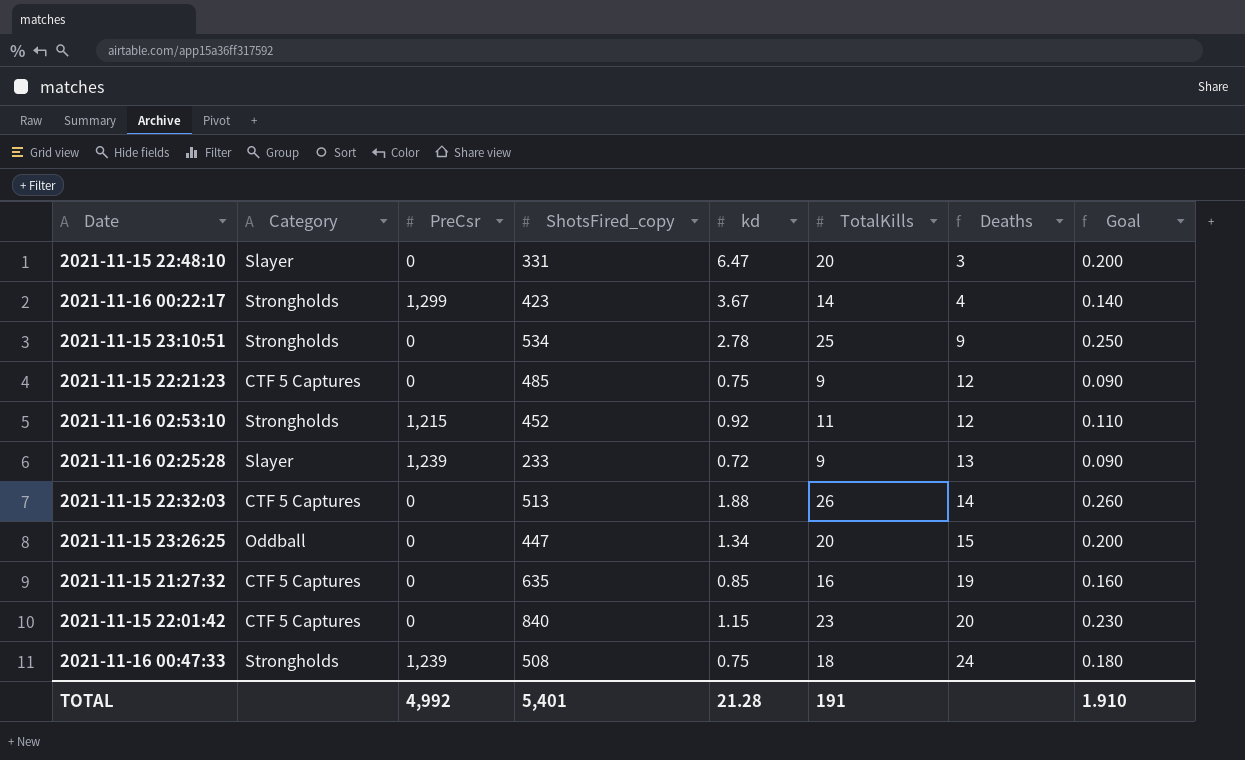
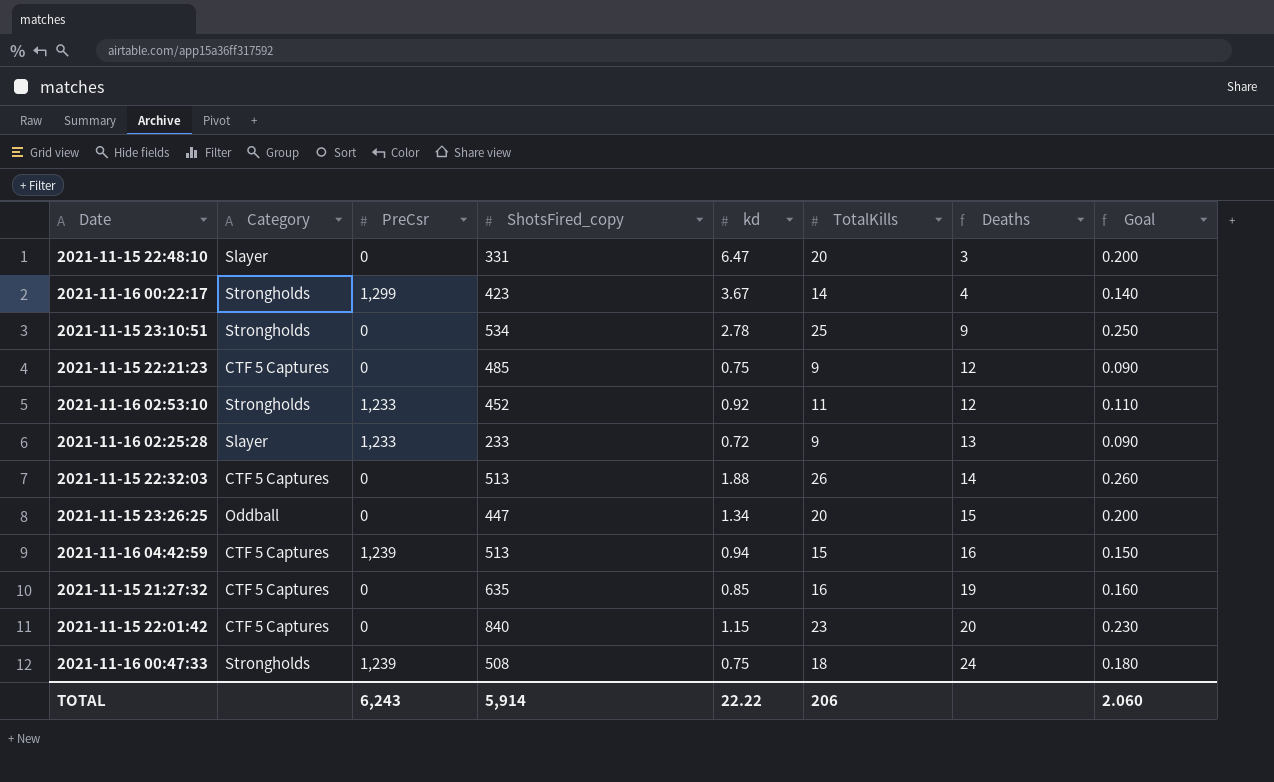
2021-11-16 02:53:10 | PreCsr: 1,215 -> 1,233
2021-11-16 02:25:28 | PreCsr: 1,239 -> 1,233
row 2021-11-16 04:42:59: none -> CTF 5 Captures | 1,239 | 513 | 0.94 | 15 | 16 | 0.150
TOTAL | PreCsr: 4,992 -> 6,243
TOTAL | ShotsFired_copy: 5,401 -> 5,914
TOTAL | kd: 21.28 -> 22.22
TOTAL | TotalKills: 191 -> 206
TOTAL | Goal: 1.910 -> 2.060

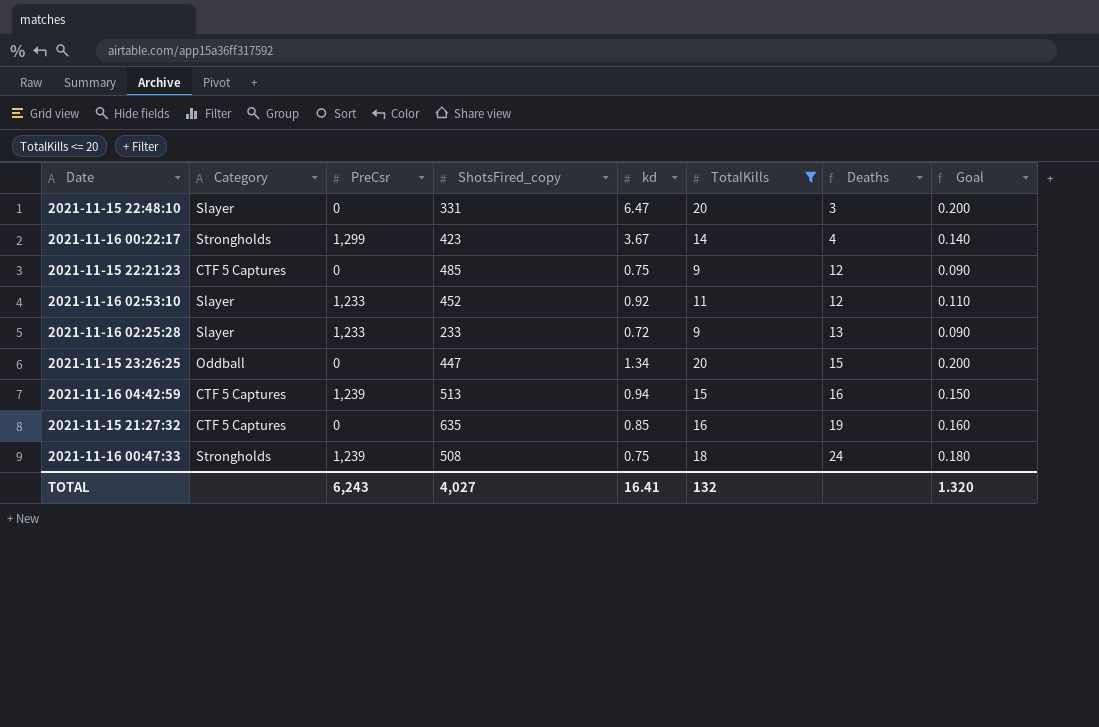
filter: none -> TotalKills <= 20
2021-11-16 02:53:10 | Category: Strongholds -> Slayer
TOTAL | ShotsFired_copy: 5,914 -> 4,027
TOTAL | kd: 22.22 -> 16.41
TOTAL | TotalKills: 206 -> 132
TOTAL | Goal: 2.060 -> 1.320

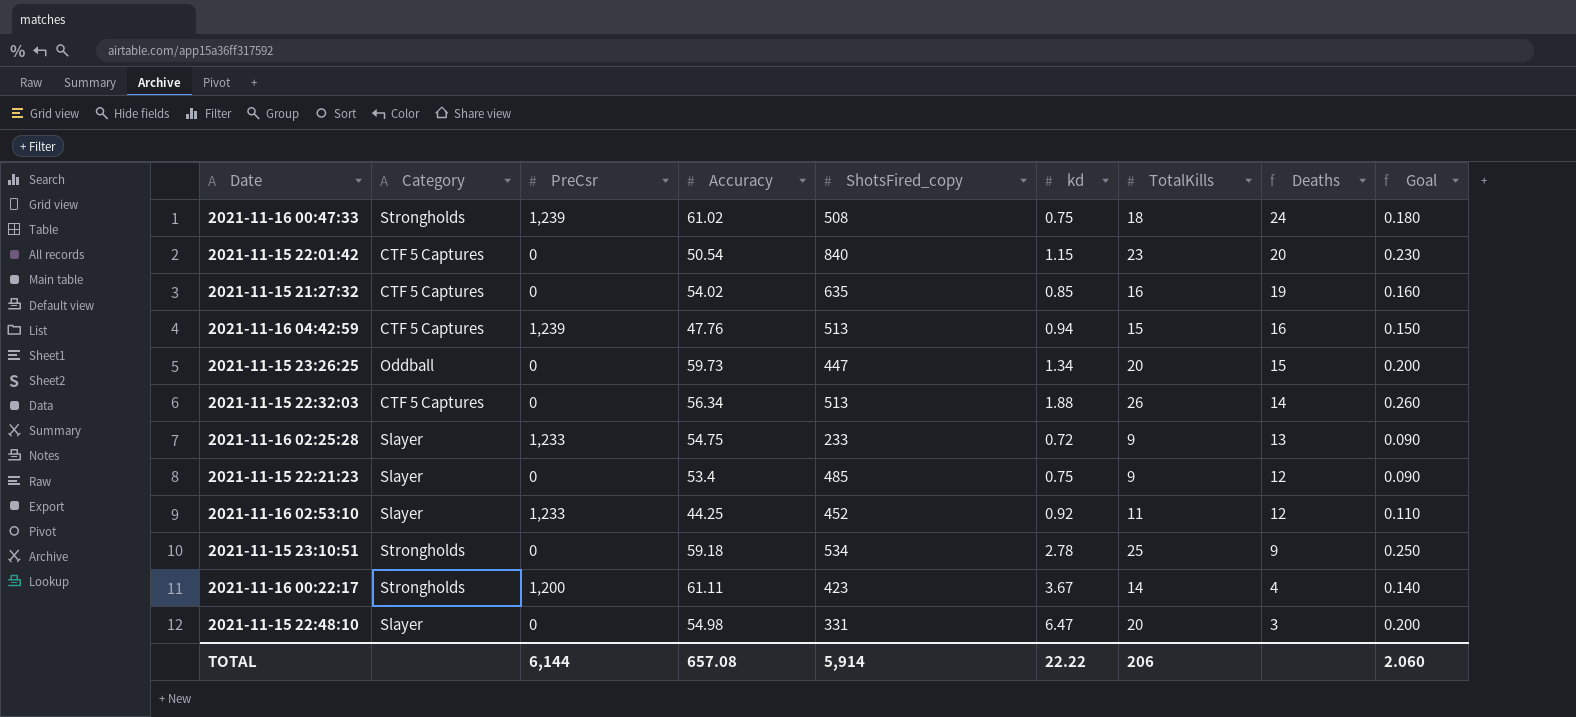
filter: TotalKills <= 20 -> none
row order: Deaths ascending -> Deaths descending
column Accuracy | position: none -> 4
2021-11-15 22:21:23 | Category: CTF 5 Captures -> Slayer
2021-11-16 00:22:17 | PreCsr: 1,299 -> 1,200
TOTAL | PreCsr: 6,243 -> 6,144
TOTAL | ShotsFired_copy: 4,027 -> 5,914
TOTAL | kd: 16.41 -> 22.22
TOTAL | TotalKills: 132 -> 206
TOTAL | Goal: 1.320 -> 2.060

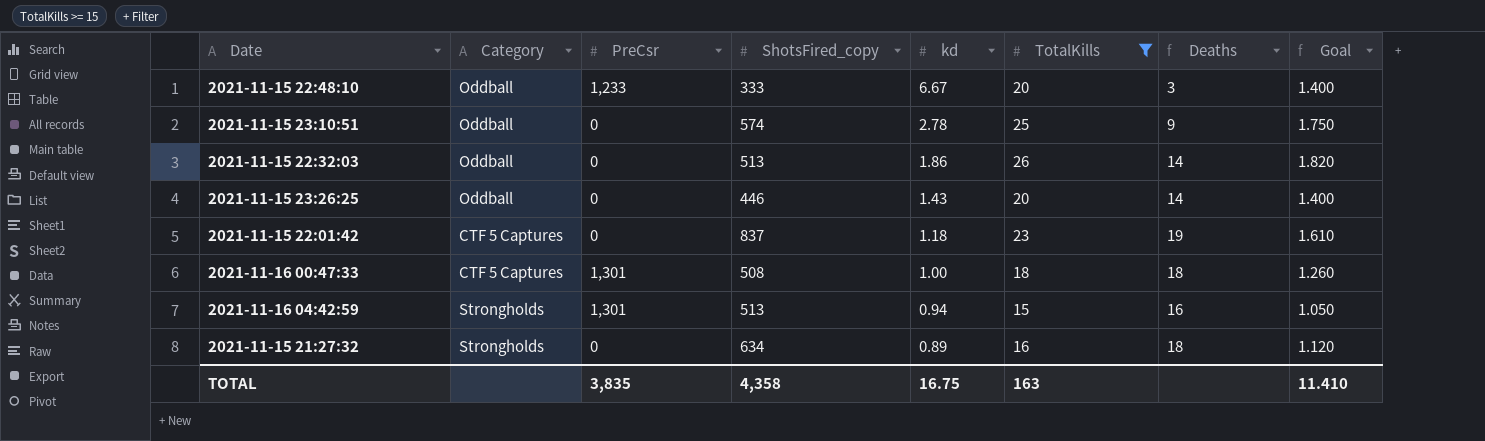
filter: none -> TotalKills >= 15
row order: Deaths descending -> kd descending
column Accuracy | position: 4 -> none
column Goal | formula: [TotalKills] * 0.01 -> [TotalKills] * 0.07
2021-11-15 22:48:10 | Category: Slayer -> Oddball
2021-11-15 22:48:10 | PreCsr: 0 -> 1,233
2021-11-15 22:48:10 | ShotsFired_copy: 331 -> 333
2021-11-15 22:48:10 | kd: 6.47 -> 6.67
2021-11-15 23:10:51 | Category: Strongholds -> Oddball
2021-11-15 23:10:51 | ShotsFired_copy: 534 -> 574
2021-11-15 22:32:03 | Category: CTF 5 Captures -> Oddball
2021-11-15 22:32:03 | kd: 1.88 -> 1.86
2021-11-15 23:26:25 | ShotsFired_copy: 447 -> 446
2021-11-15 23:26:25 | kd: 1.34 -> 1.43
2021-11-15 23:26:25 | Deaths: 15 -> 14
2021-11-15 22:01:42 | ShotsFired_copy: 840 -> 837
2021-11-15 22:01:42 | kd: 1.15 -> 1.18
2021-11-15 22:01:42 | Deaths: 20 -> 19
2021-11-16 00:47:33 | Category: Strongholds -> CTF 5 Captures
2021-11-16 00:47:33 | PreCsr: 1,239 -> 1,301
2021-11-16 00:47:33 | kd: 0.75 -> 1.00
2021-11-16 00:47:33 | Deaths: 24 -> 18
2021-11-16 04:42:59 | Category: CTF 5 Captures -> Strongholds
2021-11-16 04:42:59 | PreCsr: 1,239 -> 1,301
2021-11-15 21:27:32 | Category: CTF 5 Captures -> Strongholds
2021-11-15 21:27:32 | ShotsFired_copy: 635 -> 634
2021-11-15 21:27:32 | kd: 0.85 -> 0.89
2021-11-15 21:27:32 | Deaths: 19 -> 18
TOTAL | PreCsr: 6,144 -> 3,835
TOTAL | ShotsFired_copy: 5,914 -> 4,358
TOTAL | kd: 22.22 -> 16.75
TOTAL | TotalKills: 206 -> 163
TOTAL | Goal: 2.060 -> 11.410

